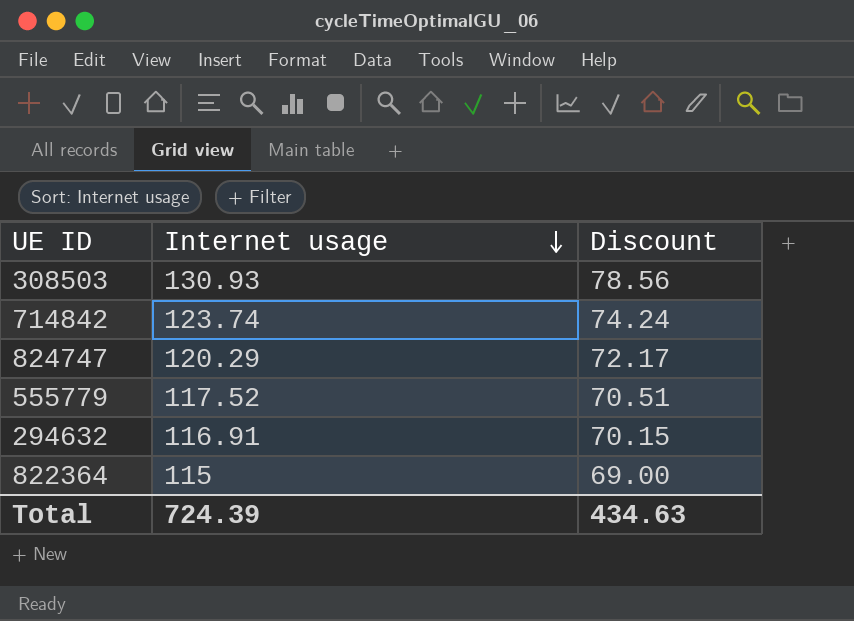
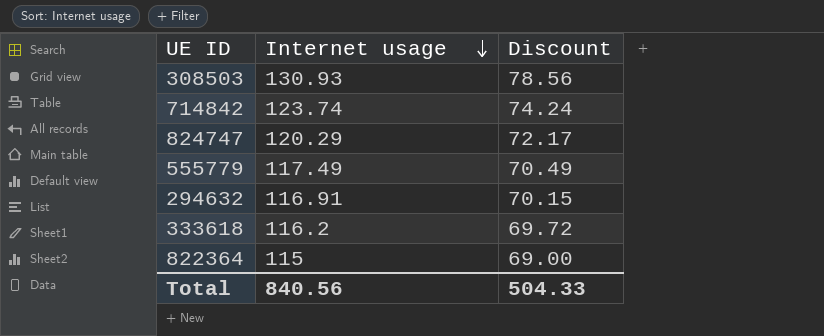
555779 | Internet usage: 117.52 -> 117.49
555779 | Discount: 70.51 -> 70.49
row 333618: none -> 116.2 | 69.72
Total | Internet usage: 724.39 -> 840.56
Total | Discount: 434.63 -> 504.33

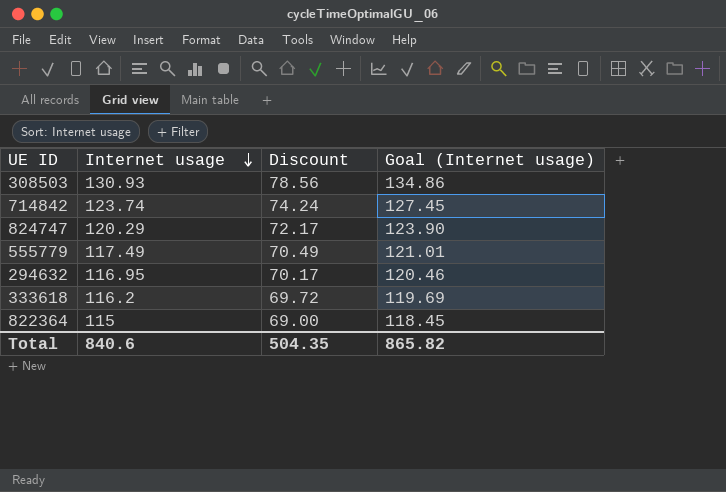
column Goal (Internet usage) | formula: none -> [Internet usage] * 1.03
294632 | Internet usage: 116.91 -> 116.95
294632 | Discount: 70.15 -> 70.17
Total | Internet usage: 840.56 -> 840.6
Total | Discount: 504.33 -> 504.35

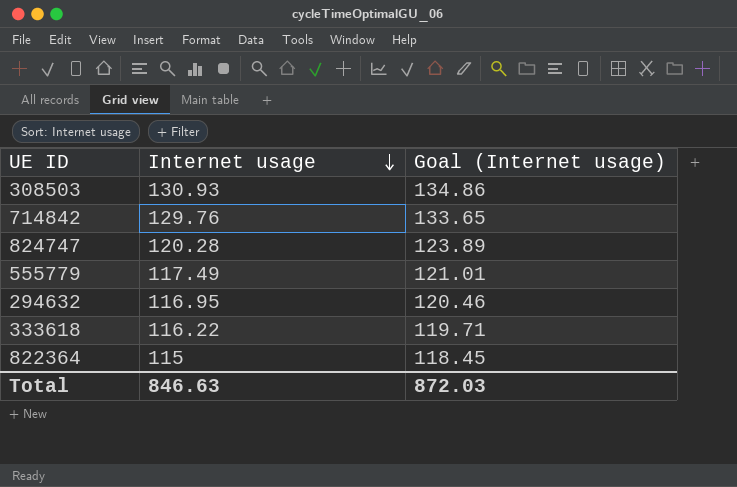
column Discount | formula: [Internet usage] * 0.6 -> none
714842 | Internet usage: 123.74 -> 129.76
714842 | Goal (Internet usage): 127.45 -> 133.65
824747 | Internet usage: 120.29 -> 120.28
824747 | Goal (Internet usage): 123.90 -> 123.89
333618 | Internet usage: 116.2 -> 116.22
333618 | Goal (Internet usage): 119.69 -> 119.71
Total | Internet usage: 840.6 -> 846.63
Total | Goal (Internet usage): 865.82 -> 872.03

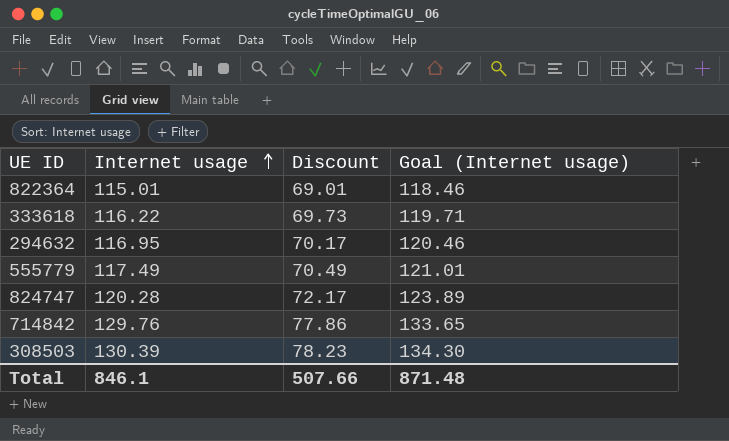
row order: Internet usage descending -> Internet usage ascending
column Discount | formula: none -> [Internet usage] * 0.6
822364 | Internet usage: 115 -> 115.01
822364 | Goal (Internet usage): 118.45 -> 118.46
308503 | Internet usage: 130.93 -> 130.39
308503 | Goal (Internet usage): 134.86 -> 134.30
Total | Internet usage: 846.63 -> 846.1
Total | Goal (Internet usage): 872.03 -> 871.48

